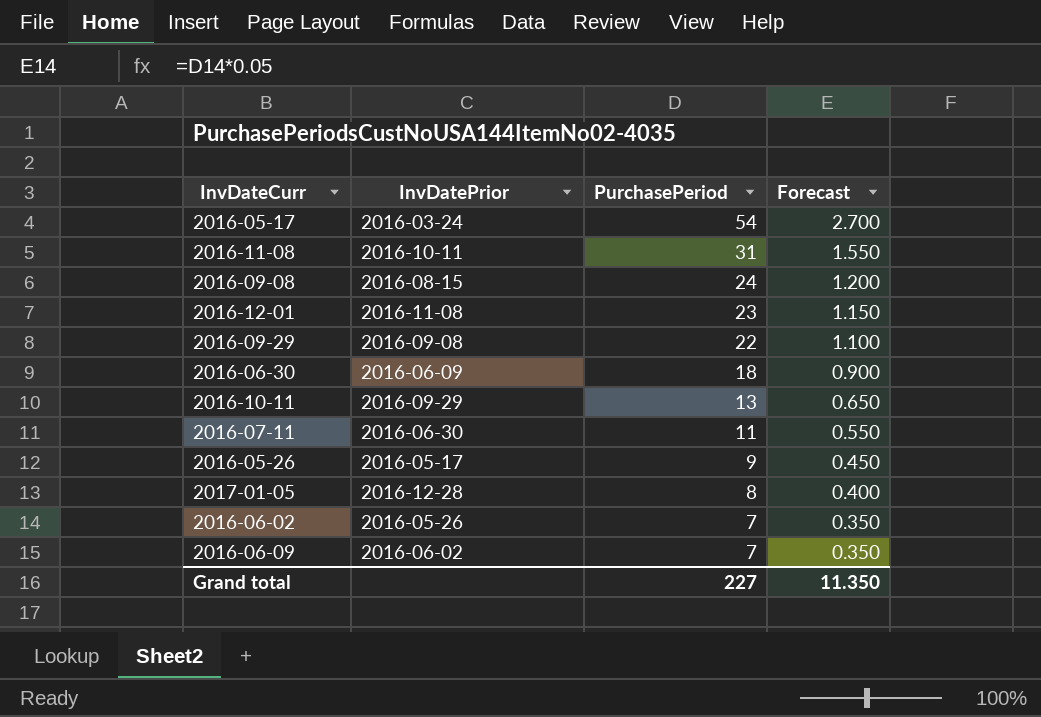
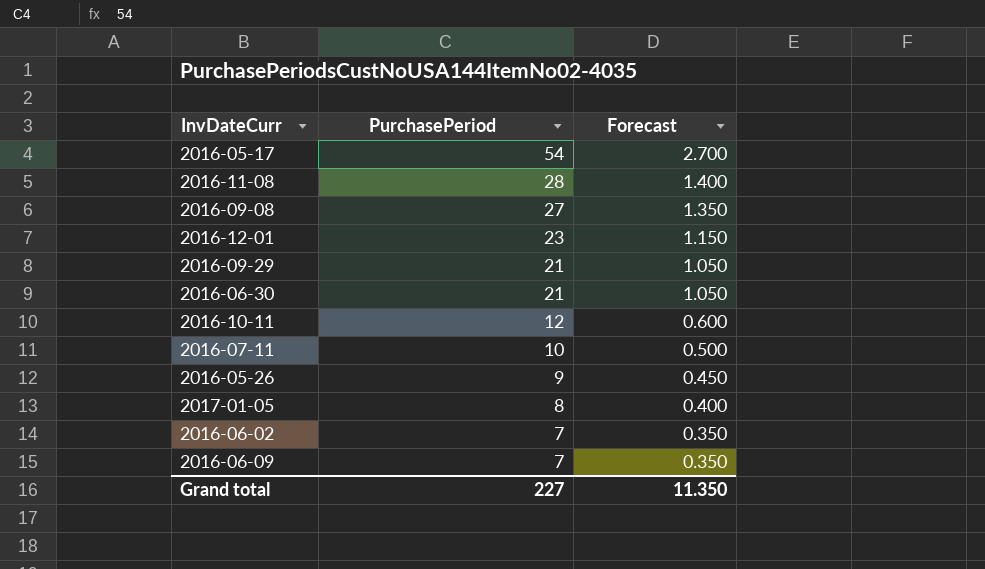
column InvDatePrior | position: 2 -> none
2016-11-08 | PurchasePeriod: 31 -> 28
2016-11-08 | Forecast: 1.550 -> 1.400
2016-09-08 | PurchasePeriod: 24 -> 27
2016-09-08 | Forecast: 1.200 -> 1.350
2016-09-29 | PurchasePeriod: 22 -> 21
2016-09-29 | Forecast: 1.100 -> 1.050
2016-06-30 | PurchasePeriod: 18 -> 21
2016-06-30 | Forecast: 0.900 -> 1.050
2016-10-11 | PurchasePeriod: 13 -> 12
2016-10-11 | Forecast: 0.650 -> 0.600
2016-07-11 | PurchasePeriod: 11 -> 10
2016-07-11 | Forecast: 0.550 -> 0.500

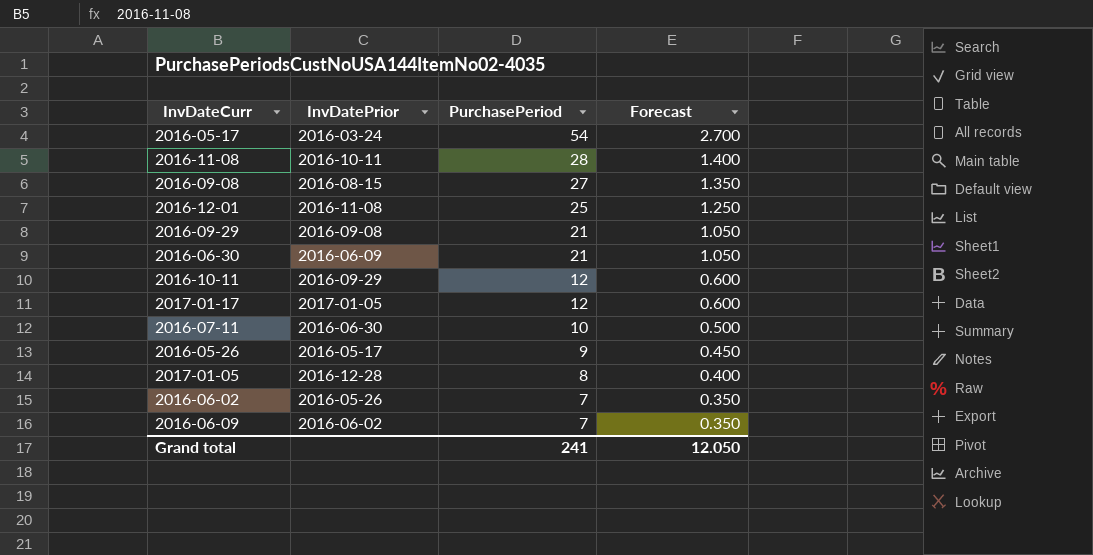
column InvDatePrior | position: none -> 2
2016-12-01 | PurchasePeriod: 23 -> 25
2016-12-01 | Forecast: 1.150 -> 1.250
row 2017-01-17: none -> 2017-01-05 | 12 | 0.600
Grand total | PurchasePeriod: 227 -> 241
Grand total | Forecast: 11.350 -> 12.050

